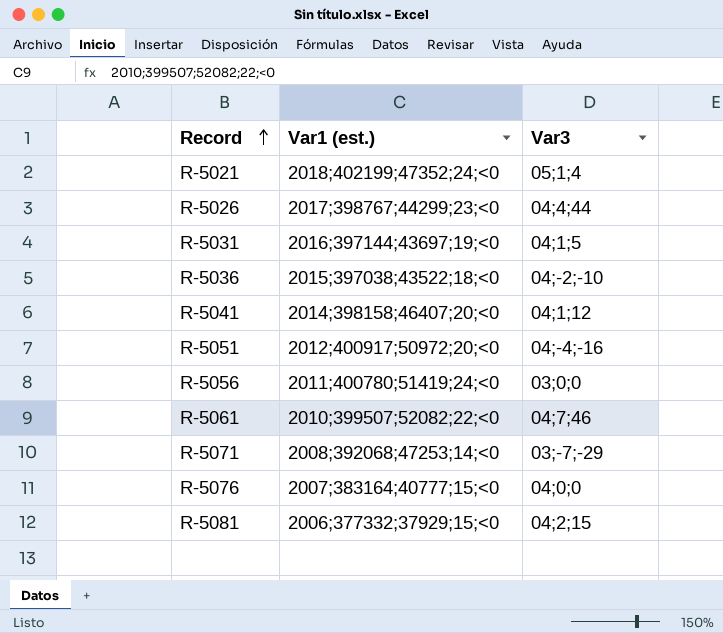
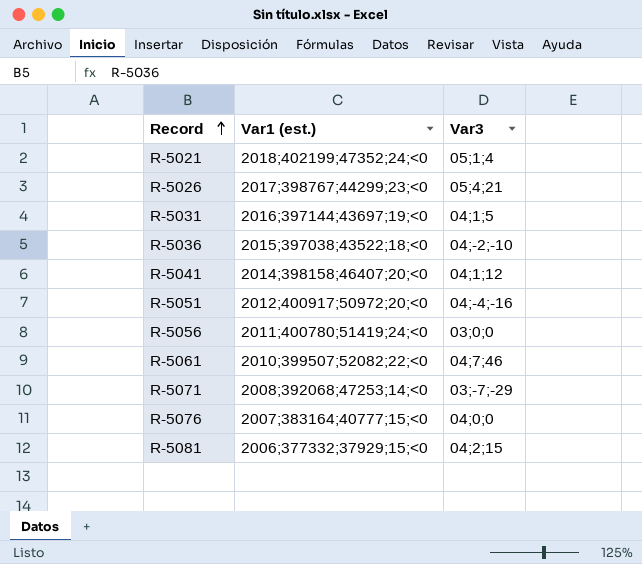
R-5026 | Var3: 04;4;44 -> 05;4;21

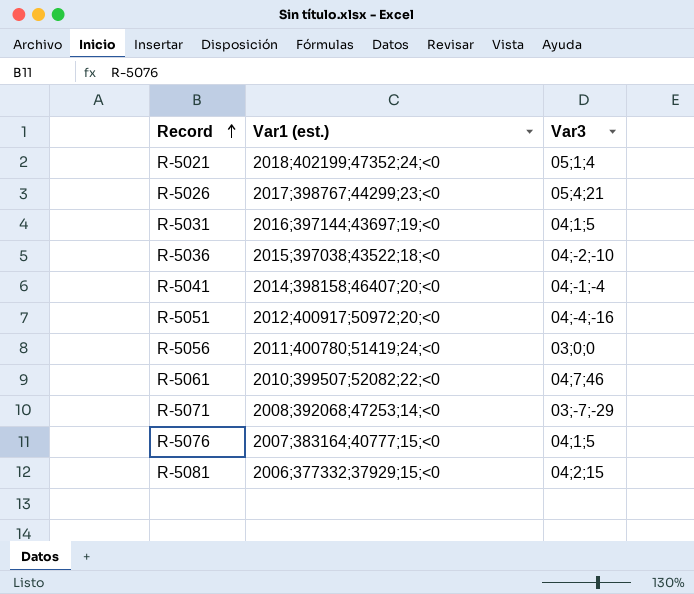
R-5041 | Var3: 04;1;12 -> 04;-1;-4
R-5076 | Var3: 04;0;0 -> 04;1;5

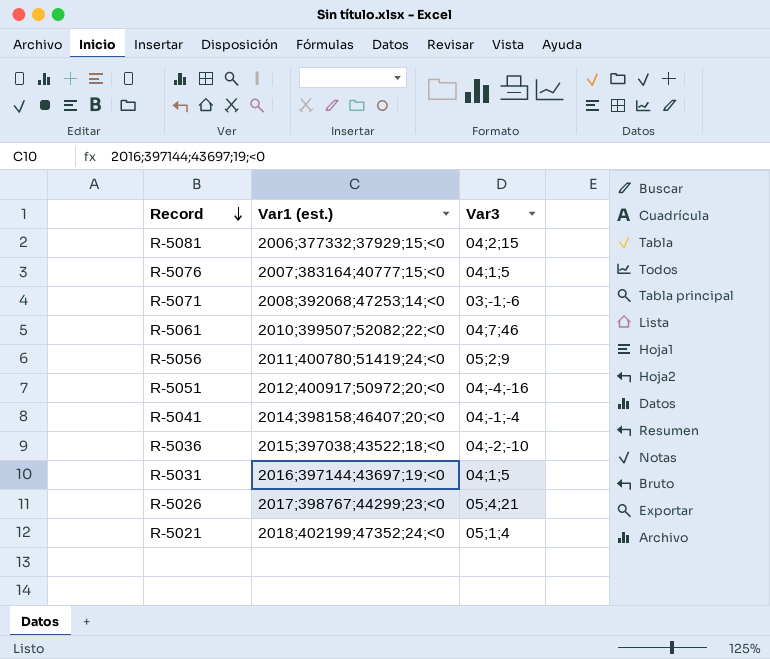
row order: Record ascending -> Record descending
R-5071 | Var3: 03;-7;-29 -> 03;-1;-6
R-5056 | Var3: 03;0;0 -> 05;2;9

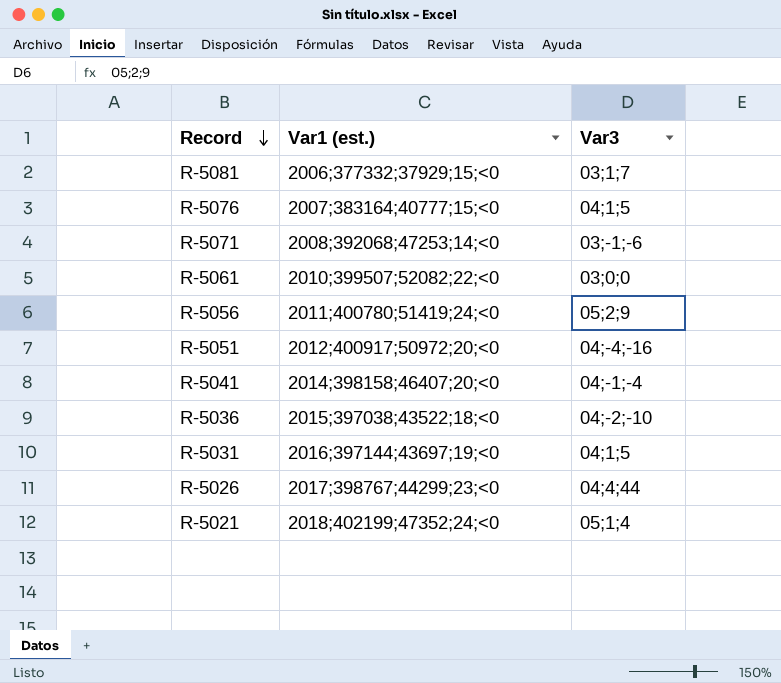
R-5081 | Var3: 04;2;15 -> 03;1;7
R-5061 | Var3: 04;7;46 -> 03;0;0
R-5026 | Var3: 05;4;21 -> 04;4;44

